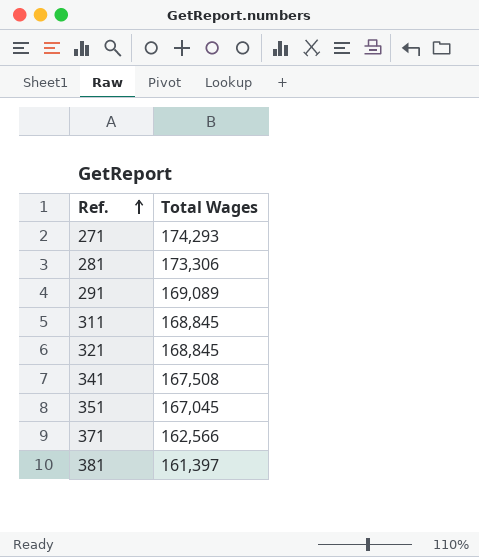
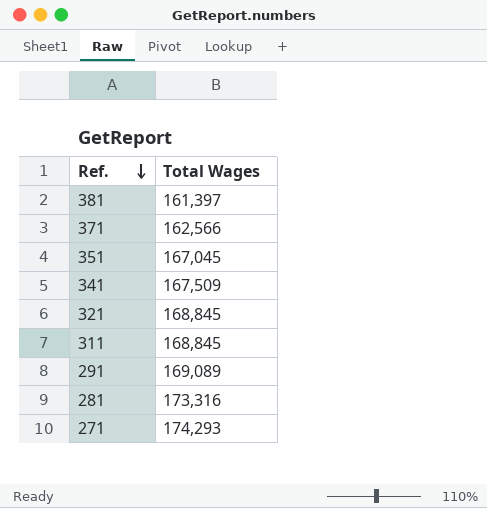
row order: Ref. ascending -> Ref. descending
341 | Total Wages: 167,508 -> 167,509
281 | Total Wages: 173,306 -> 173,316

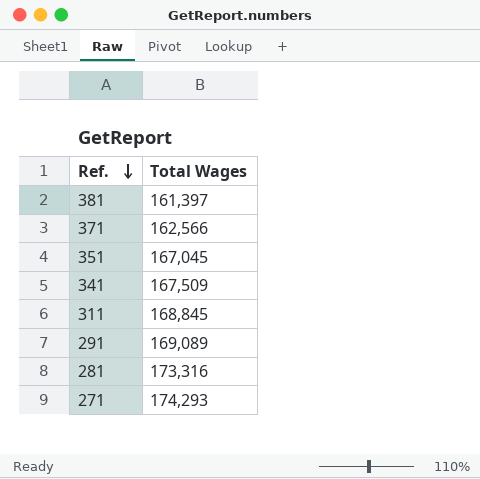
row 321: 168,845 -> none

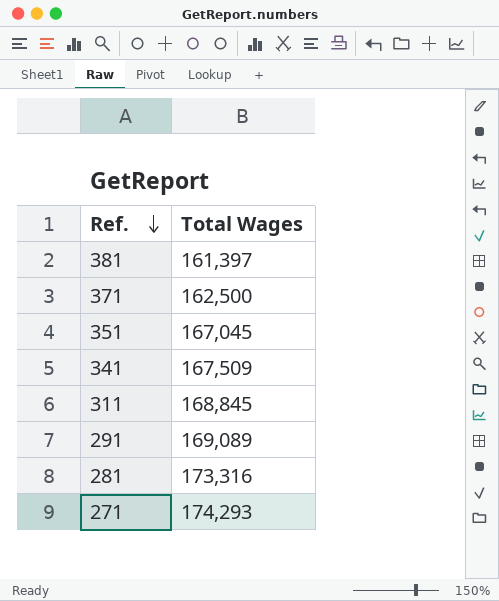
371 | Total Wages: 162,566 -> 162,500

